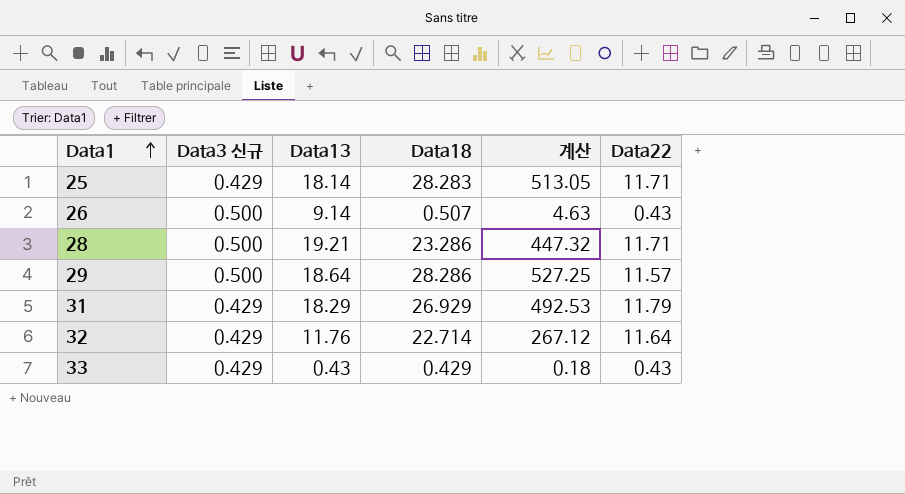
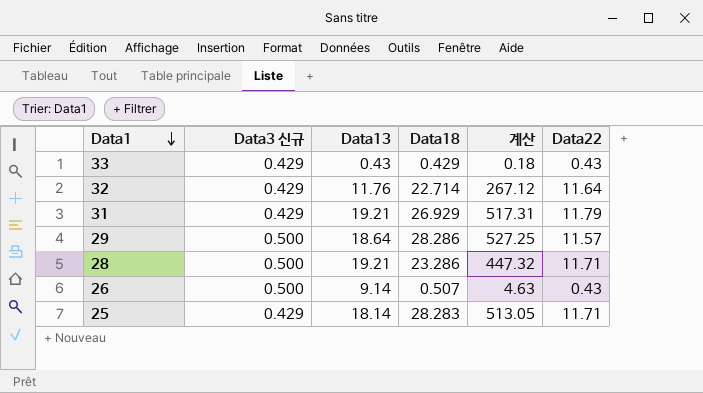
row order: Data1 ascending -> Data1 descending
31 | Data13: 18.29 -> 19.21
31 | 계산: 492.53 -> 517.31

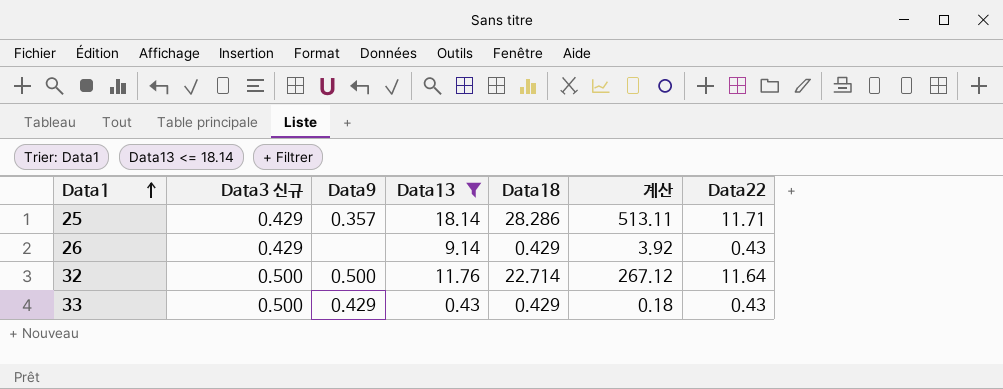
filter: none -> Data13 <= 18.14
row order: Data1 descending -> Data1 ascending
column Data9 | position: none -> 3
25 | Data18: 28.283 -> 28.286
25 | 계산: 513.05 -> 513.11
26 | Data3 신규: 0.500 -> 0.429
26 | Data18: 0.507 -> 0.429
26 | 계산: 4.63 -> 3.92
32 | Data3 신규: 0.429 -> 0.500
33 | Data3 신규: 0.429 -> 0.500

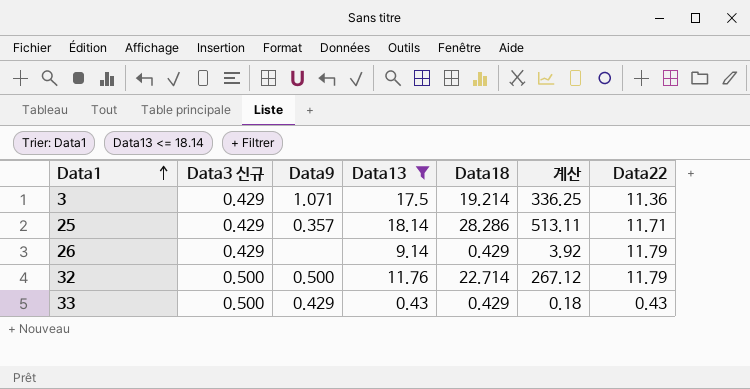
row 3: none -> 0.429 | 1.071 | 17.5 | 19.214 | 336.25 | 11.36
26 | Data22: 0.43 -> 11.79
32 | Data22: 11.64 -> 11.79

